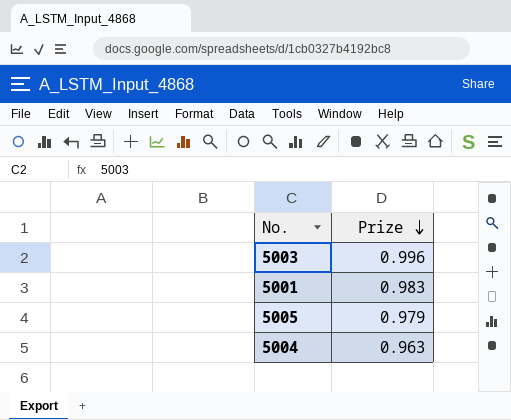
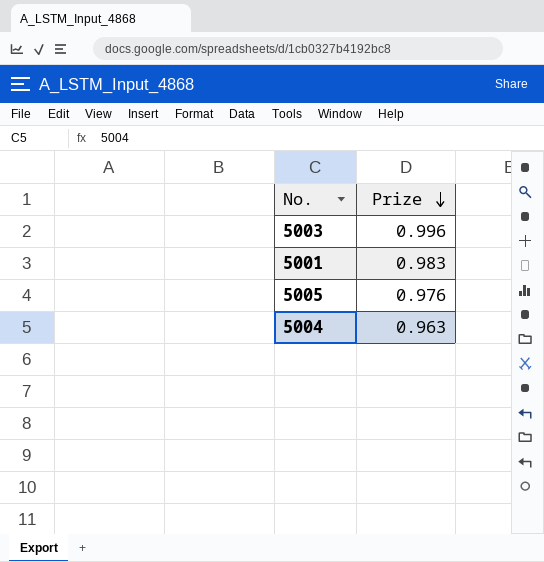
5005 | Prize: 0.979 -> 0.976

